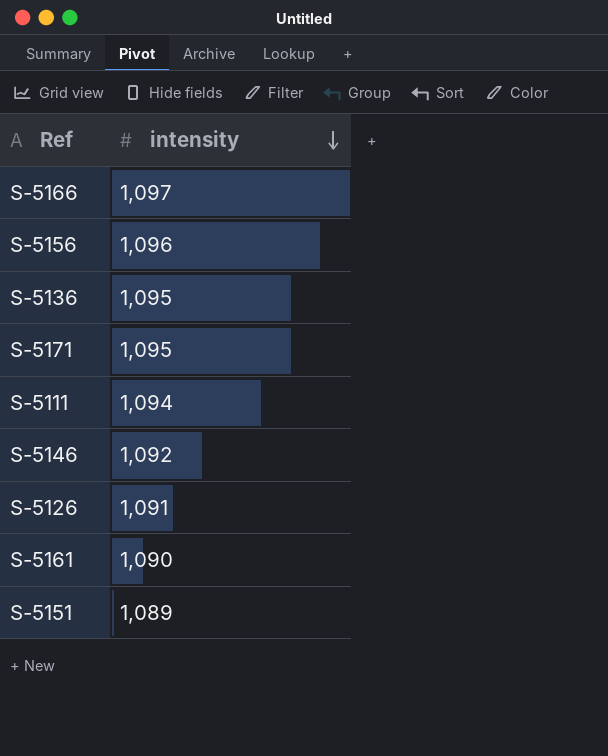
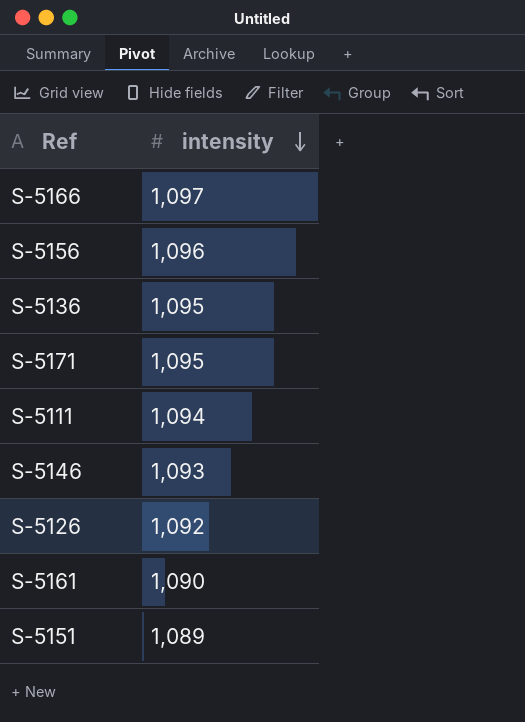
S-5146 | intensity: 1,092 -> 1,093
S-5126 | intensity: 1,091 -> 1,092

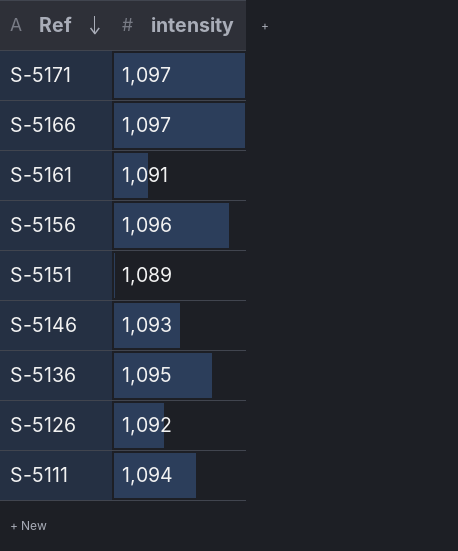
row order: intensity descending -> Ref descending
S-5171 | intensity: 1,095 -> 1,097
S-5161 | intensity: 1,090 -> 1,091

